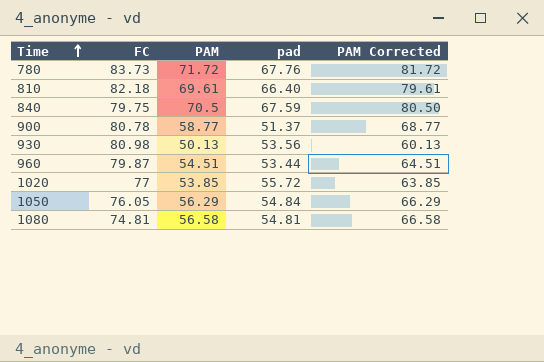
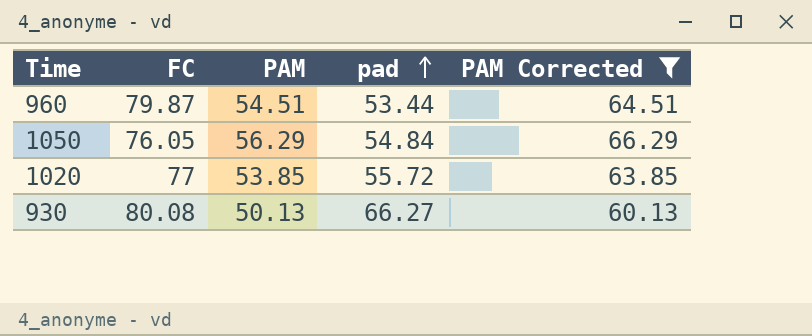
filter: none -> PAM Corrected <= 66.29
row order: Time ascending -> pad ascending
930 | FC: 80.98 -> 80.08
930 | pad: 53.56 -> 66.27

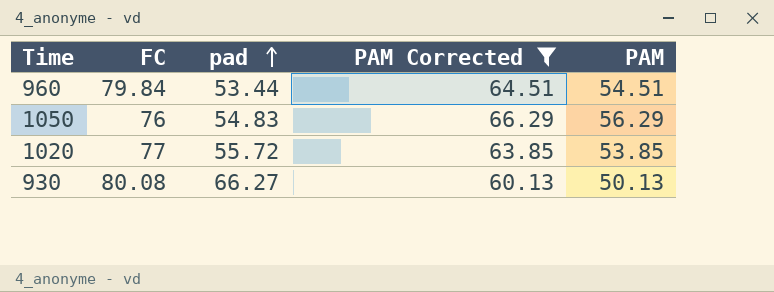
column PAM | position: 3 -> 5
960 | FC: 79.87 -> 79.84
1050 | FC: 76.05 -> 76
1050 | pad: 54.84 -> 54.83

